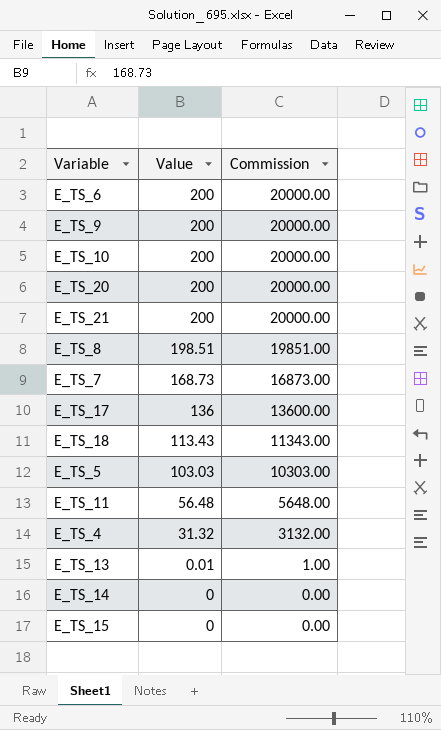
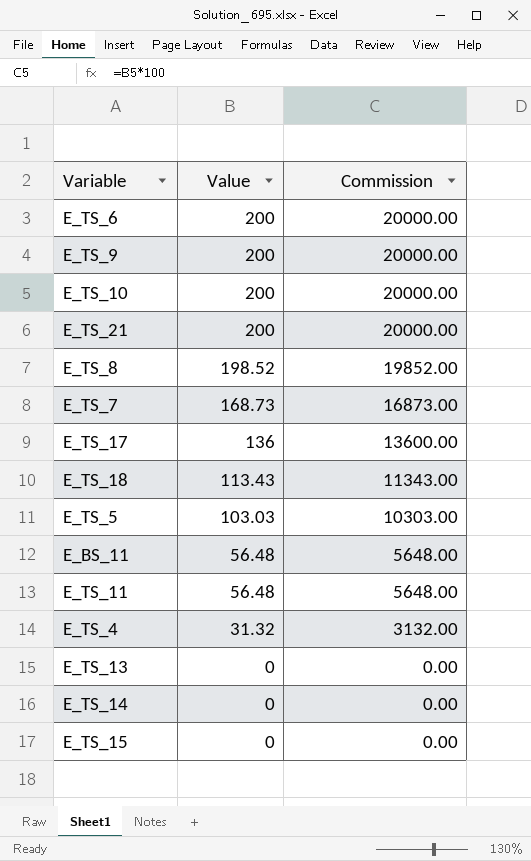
row E_TS_20: 200 | 20000.00 -> none
E_TS_8 | Value: 198.51 -> 198.52
E_TS_8 | Commission: 19851.00 -> 19852.00
row E_BS_11: none -> 56.48 | 5648.00
E_TS_13 | Value: 0.01 -> 0
E_TS_13 | Commission: 1.00 -> 0.00

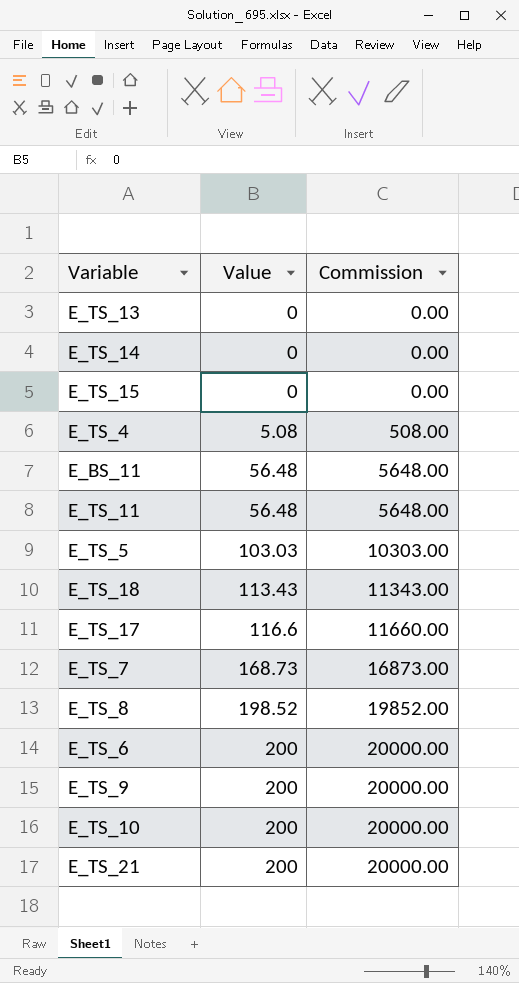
row order: Value descending -> Value ascending
E_TS_4 | Value: 31.32 -> 5.08
E_TS_4 | Commission: 3132.00 -> 508.00
E_TS_17 | Value: 136 -> 116.6
E_TS_17 | Commission: 13600.00 -> 11660.00

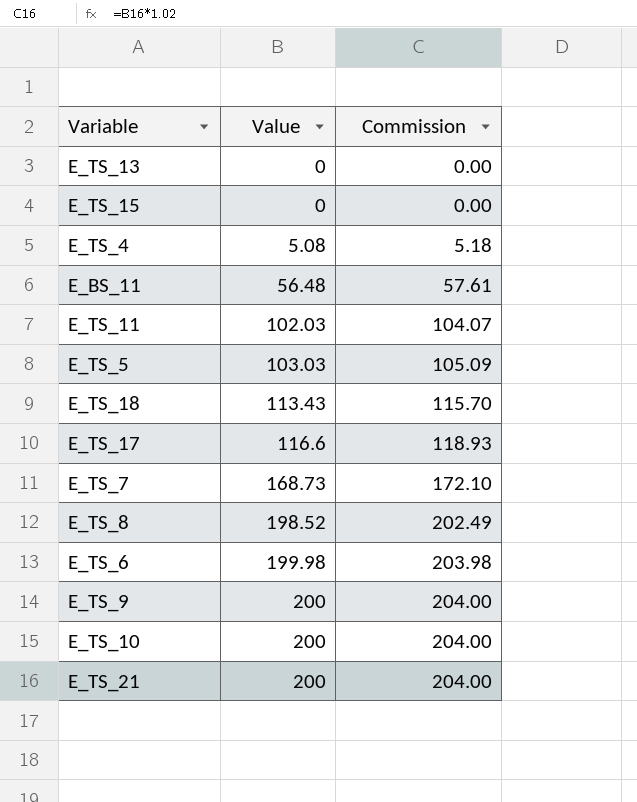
column Commission | formula: [Value] * 100 -> [Value] * 1.02
row E_TS_14: 0 | 0.00 -> none
E_TS_11 | Value: 56.48 -> 102.03
E_TS_6 | Value: 200 -> 199.98

